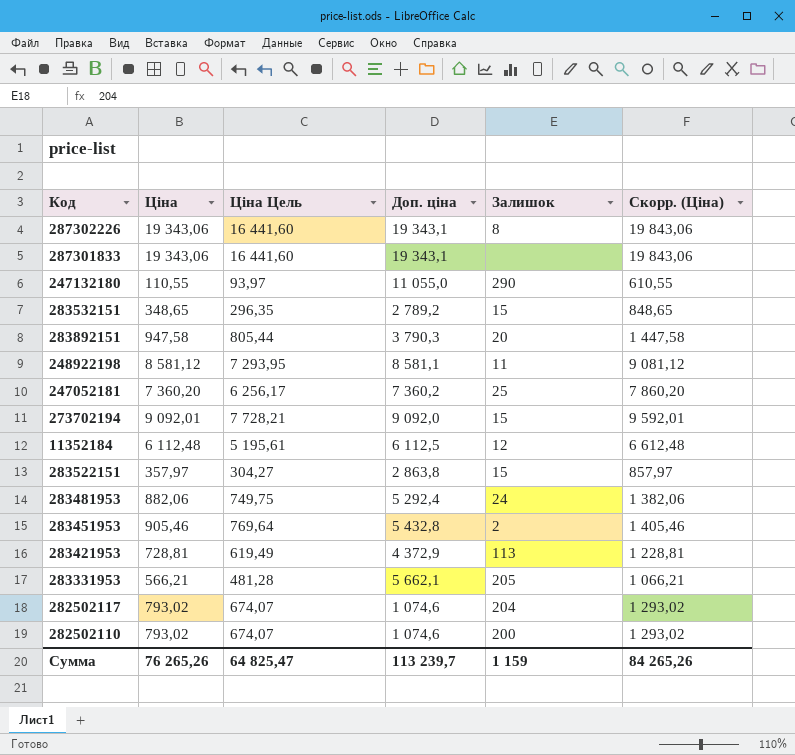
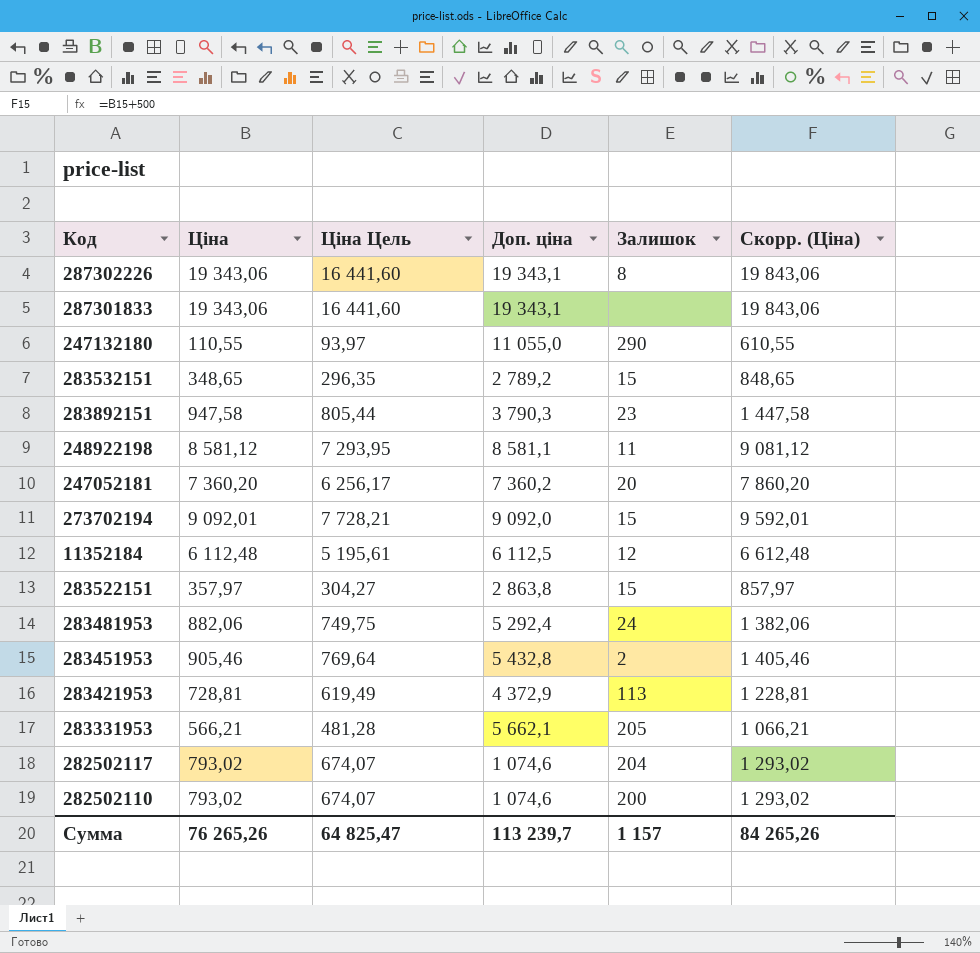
283892151 | Залишок: 20 -> 23
247052181 | Залишок: 25 -> 20
Сумма | Залишок: 1 159 -> 1 157

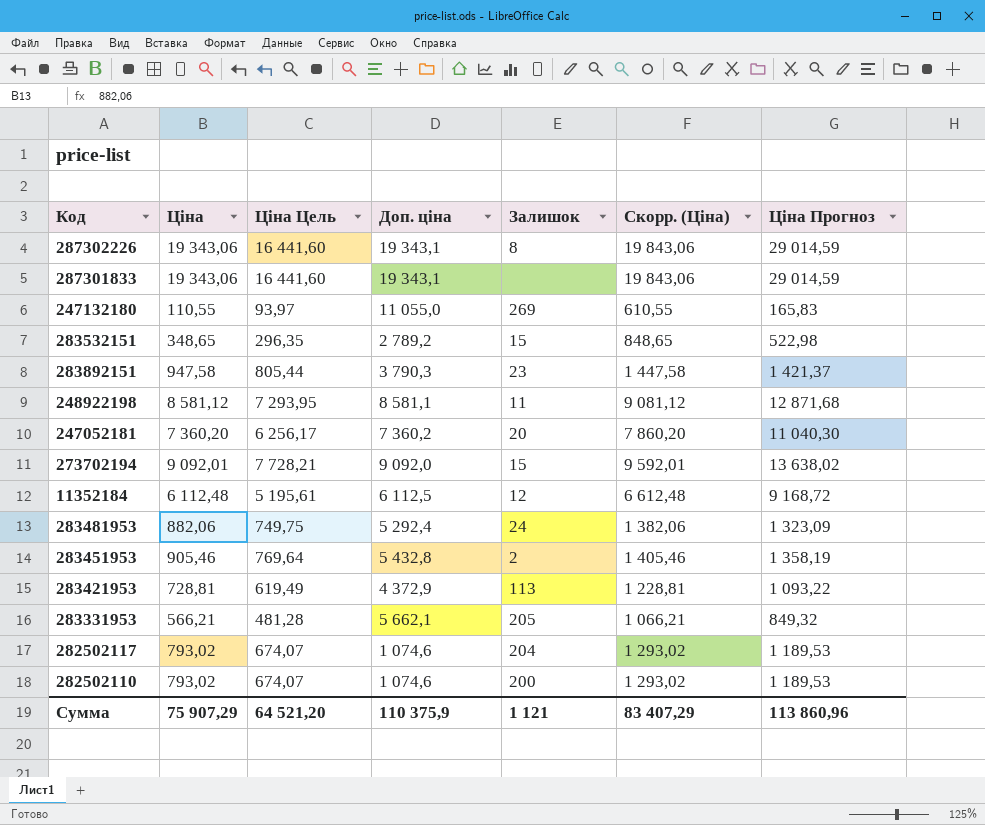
column Ціна Прогноз | formula: none -> [Ціна] * 1,5
row 283522151: 357,97 | 304,27 | 2 863,8 | 15 | 857,97 -> none
247132180 | Залишок: 290 -> 269
Сумма | Ціна: 76 265,26 -> 75 907,29
Сумма | Ціна Цель: 64 825,47 -> 64 521,20
Сумма | Доп. ціна: 113 239,7 -> 110 375,9
Сумма | Залишок: 1 157 -> 1 121
Сумма | Скорр. (Ціна): 84 265,26 -> 83 407,29

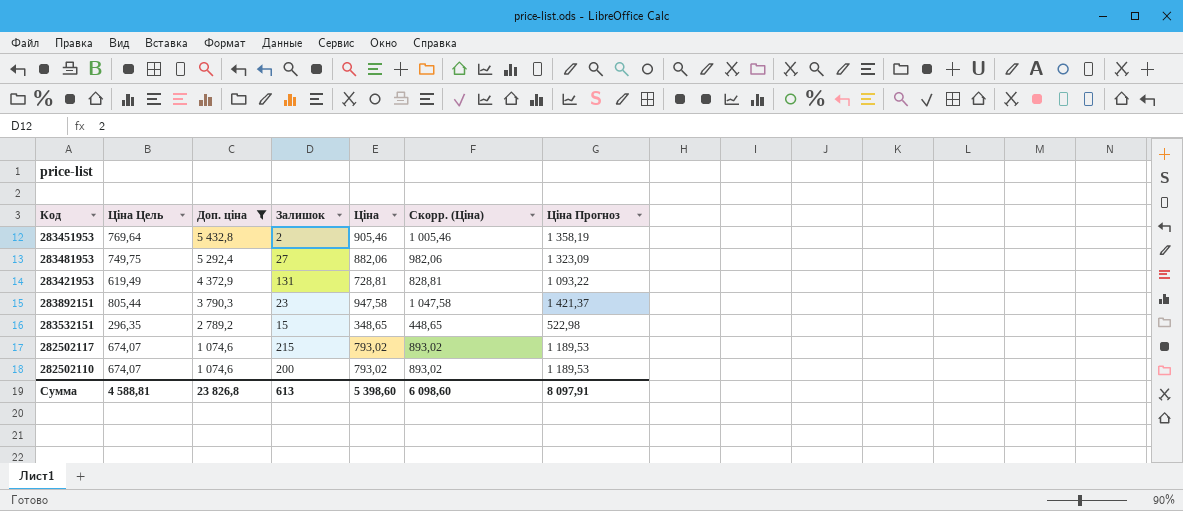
filter: none -> Доп. ціна <= 5 432,8
row order: none -> Доп. ціна descending
column Ціна | position: 2 -> 5
column Скорр. (Ціна) | formula: [Ціна] + 500 -> [Ціна] + 100
283481953 | Залишок: 24 -> 27
283421953 | Залишок: 113 -> 131
282502117 | Залишок: 204 -> 215
Сумма | Ціна Цель: 64 521,20 -> 4 588,81
Сумма | Доп. ціна: 110 375,9 -> 23 826,8
Сумма | Залишок: 1 121 -> 613
Сумма | Ціна: 75 907,29 -> 5 398,60
Сумма | Скорр. (Ціна): 83 407,29 -> 6 098,60
Сумма | Ціна Прогноз: 113 860,96 -> 8 097,91

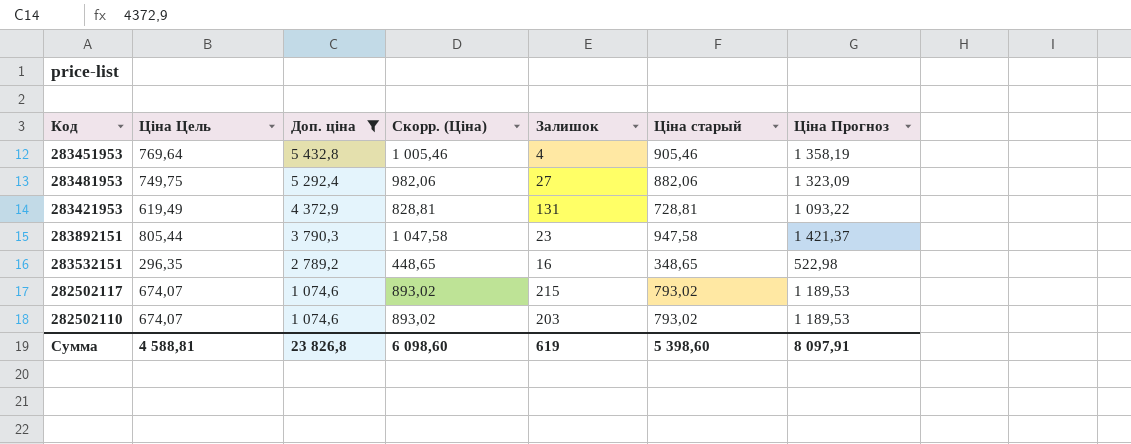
column Скорр. (Ціна) | position: 6 -> 4
column name: Ціна -> Ціна старый
283451953 | Залишок: 2 -> 4
283532151 | Залишок: 15 -> 16
282502110 | Залишок: 200 -> 203
Сумма | Залишок: 613 -> 619

